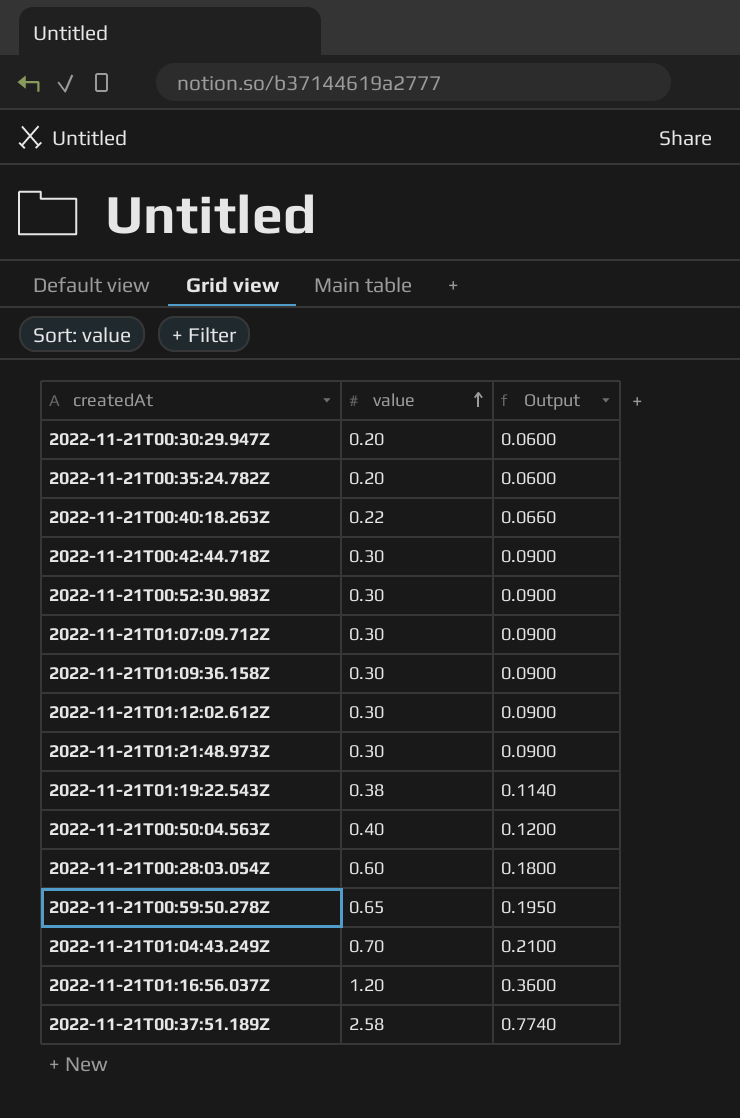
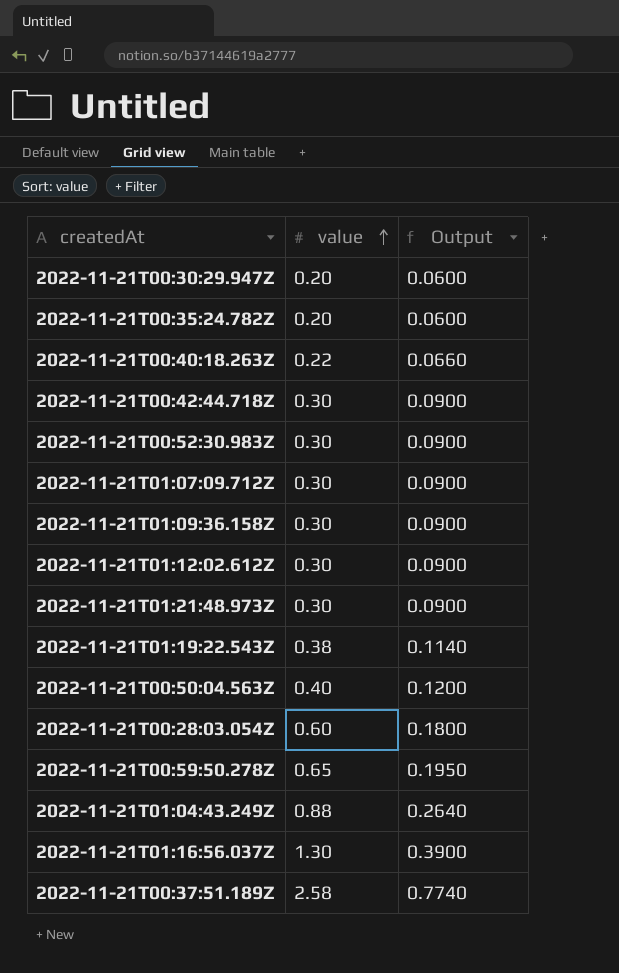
2022-11-21T01:04:43.249Z | value: 0.70 -> 0.88
2022-11-21T01:04:43.249Z | Output: 0.2100 -> 0.2640
2022-11-21T01:16:56.037Z | value: 1.20 -> 1.30
2022-11-21T01:16:56.037Z | Output: 0.3600 -> 0.3900

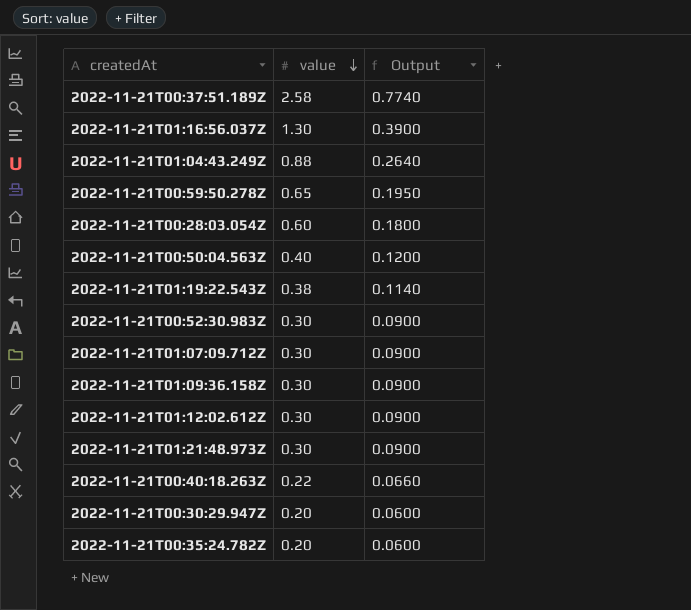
row order: value ascending -> value descending
row 2022-11-21T00:42:44.718Z: 0.30 | 0.0900 -> none

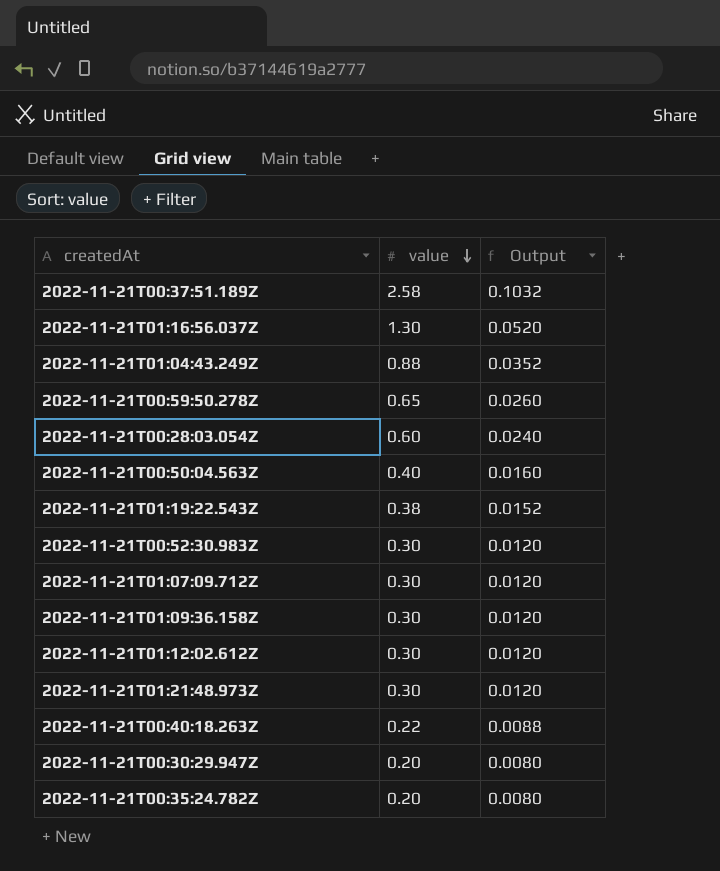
column Output | formula: [value] * 0.3 -> [value] * 0.04

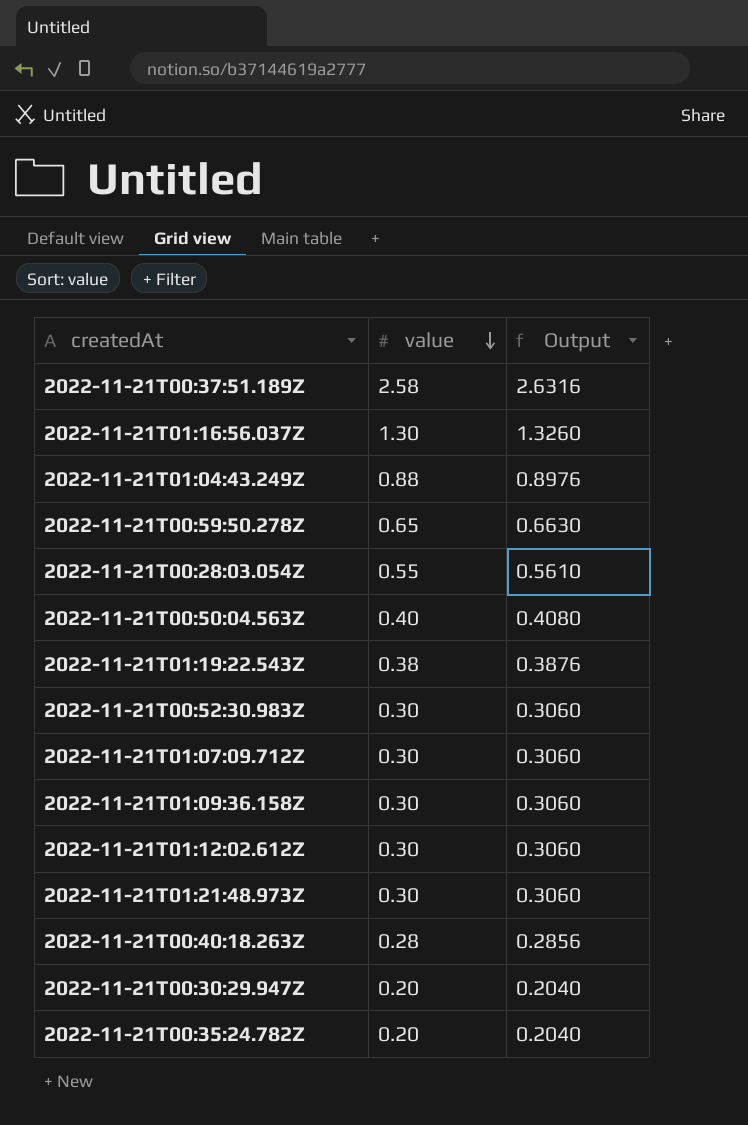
column Output | formula: [value] * 0.04 -> [value] * 1.02
2022-11-21T00:28:03.054Z | value: 0.60 -> 0.55
2022-11-21T00:40:18.263Z | value: 0.22 -> 0.28

